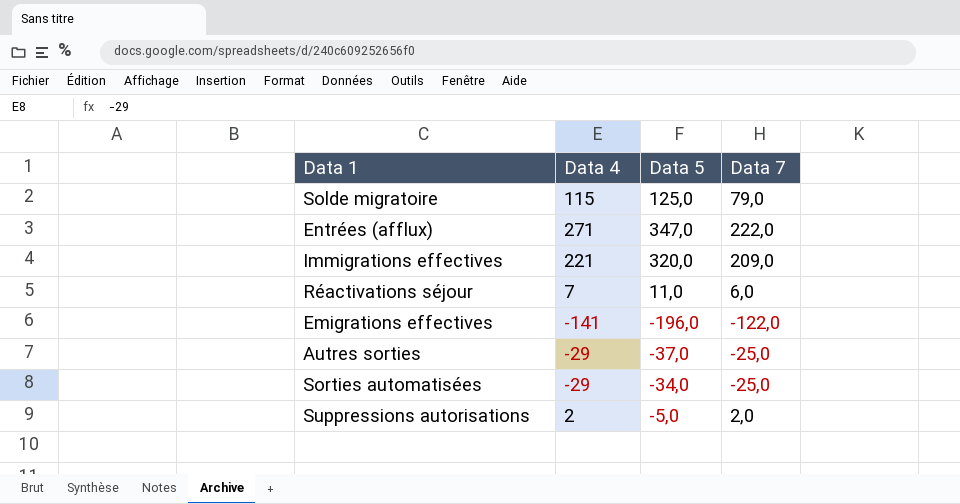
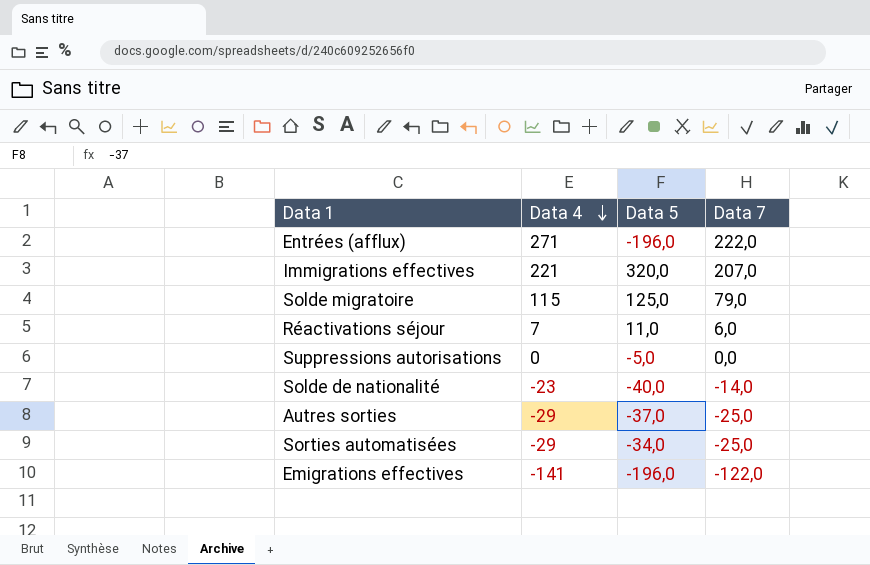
row order: none -> Data 4 descending
Entrées (afflux) | Data 5: 347,0 -> -196,0
Immigrations effectives | Data 7: 209,0 -> 207,0
Suppressions autorisations | Data 4: 2 -> 0
Suppressions autorisations | Data 7: 2,0 -> 0,0
row Solde de nationalité: none -> -23 | -40,0 | -14,0

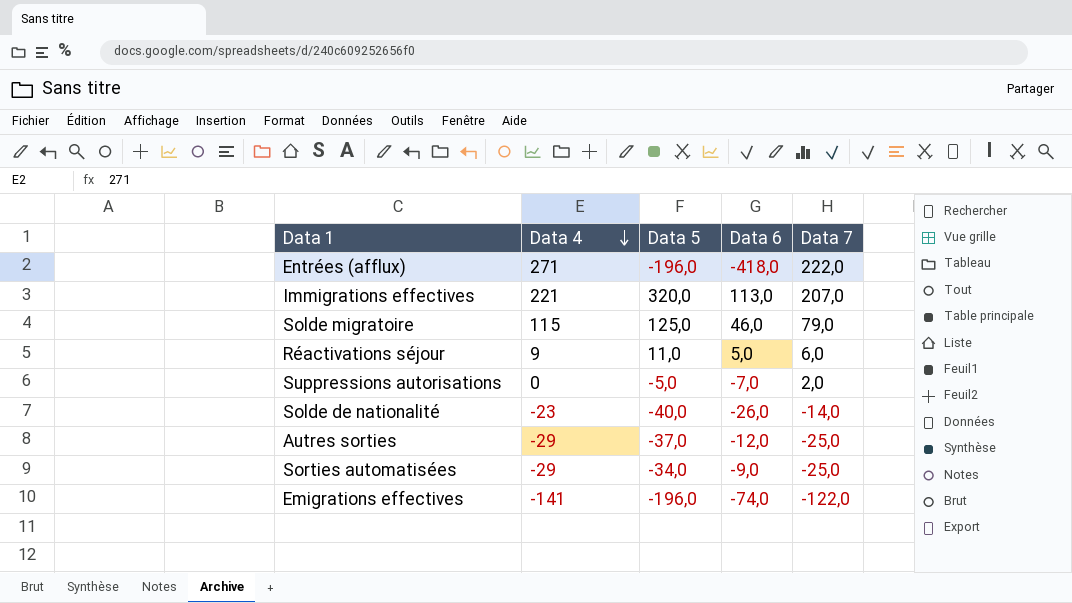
column Data 6 | formula: none -> [Data 5] - [Data 7]
Réactivations séjour | Data 4: 7 -> 9
Suppressions autorisations | Data 7: 0,0 -> 2,0

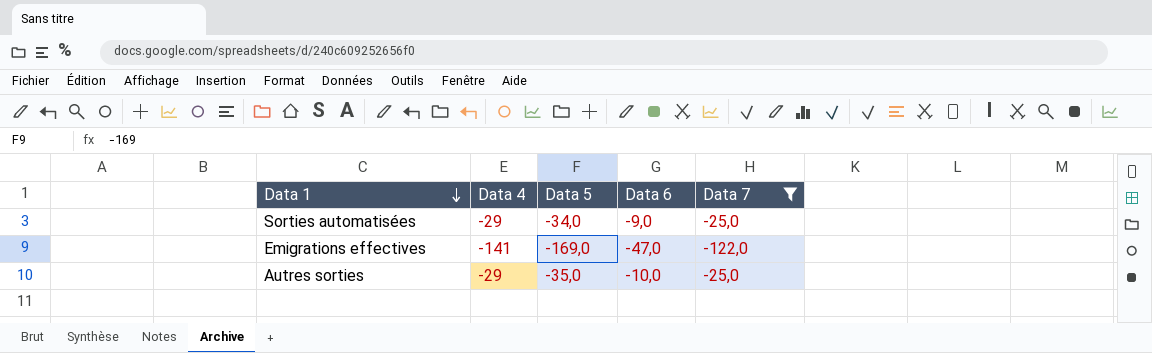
filter: none -> Data 7 <= -25,0
row order: Data 4 descending -> Data 1 descending
Emigrations effectives | Data 5: -196,0 -> -169,0
Emigrations effectives | Data 6: -74,0 -> -47,0
Autres sorties | Data 5: -37,0 -> -35,0
Autres sorties | Data 6: -12,0 -> -10,0

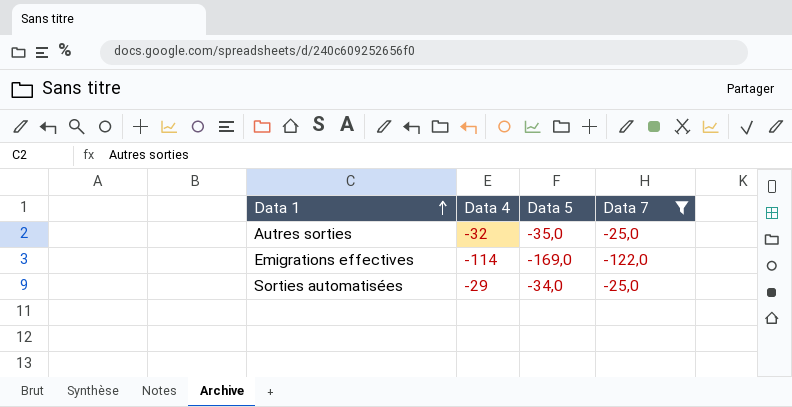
row order: Data 1 descending -> Data 1 ascending
column Data 6 | formula: [Data 5] - [Data 7] -> none
Autres sorties | Data 4: -29 -> -32
Emigrations effectives | Data 4: -141 -> -114

